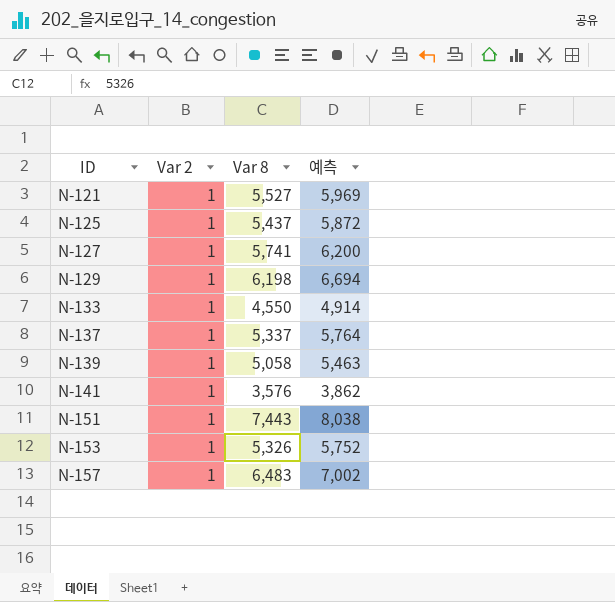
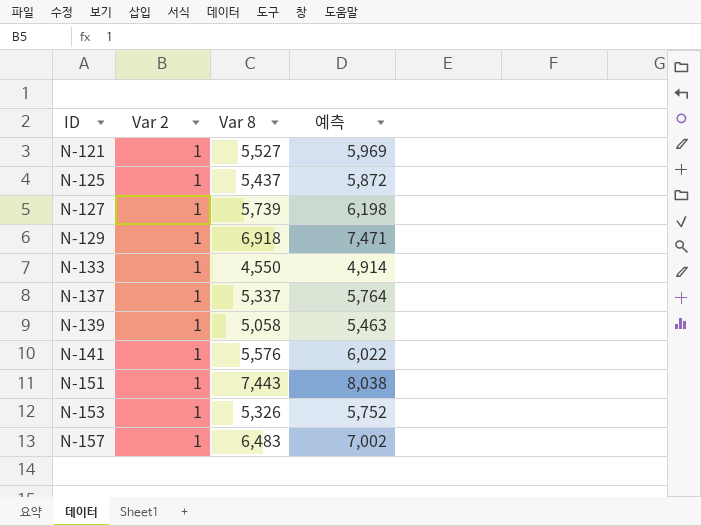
N-127 | Var 8: 5,741 -> 5,739
N-127 | 예측: 6,200 -> 6,198
N-129 | Var 8: 6,198 -> 6,918
N-129 | 예측: 6,694 -> 7,471
N-141 | Var 8: 3,576 -> 5,576
N-141 | 예측: 3,862 -> 6,022

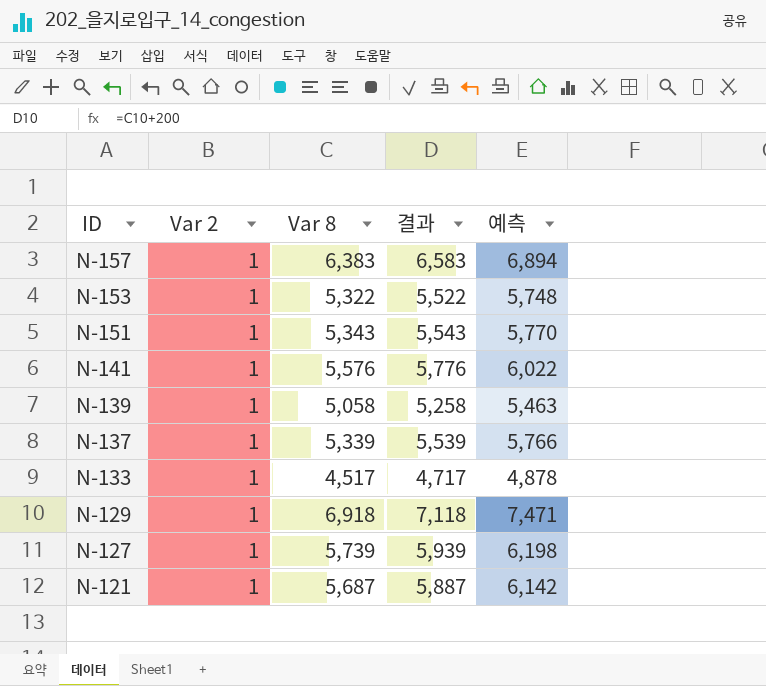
row order: ID ascending -> ID descending
column 결과 | formula: none -> [Var 8] + 200
row N-125: 1 | 5,437 | 5,872 -> none
N-157 | Var 8: 6,483 -> 6,383
N-157 | 예측: 7,002 -> 6,894
N-153 | Var 8: 5,326 -> 5,322
N-153 | 예측: 5,752 -> 5,748
N-151 | Var 8: 7,443 -> 5,343
N-151 | 예측: 8,038 -> 5,770
N-137 | Var 8: 5,337 -> 5,339
N-137 | 예측: 5,764 -> 5,766
N-133 | Var 8: 4,550 -> 4,517
N-133 | 예측: 4,914 -> 4,878
N-121 | Var 8: 5,527 -> 5,687
N-121 | 예측: 5,969 -> 6,142

